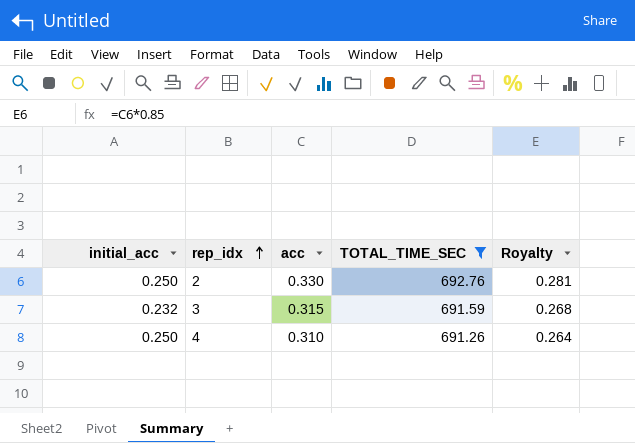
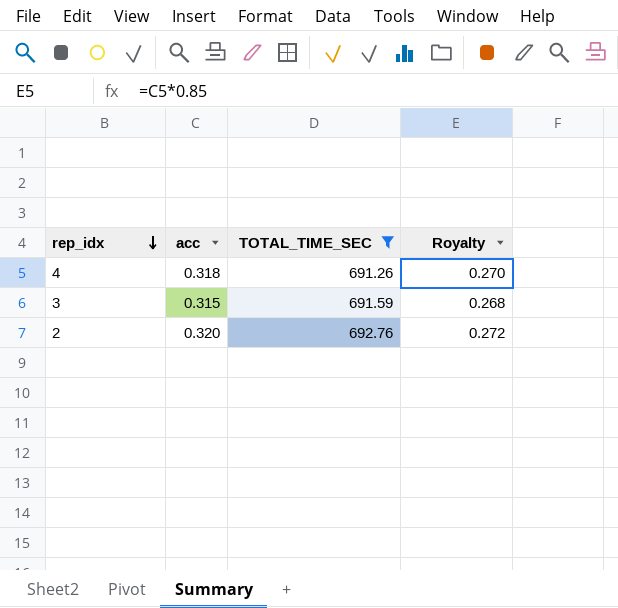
row order: rep_idx ascending -> rep_idx descending
column initial_acc | position: 1 -> none
4 | acc: 0.310 -> 0.318
4 | Royalty: 0.264 -> 0.270
2 | acc: 0.330 -> 0.320
2 | Royalty: 0.281 -> 0.272

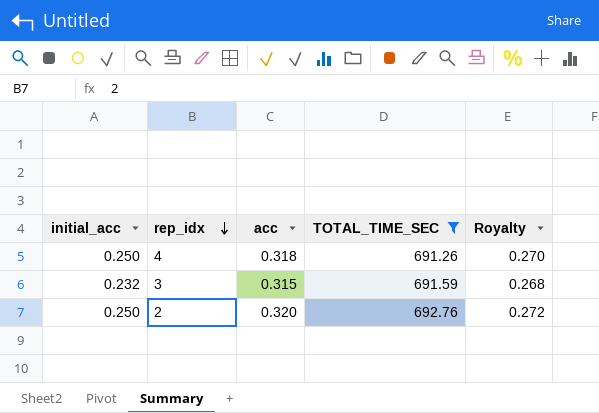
column initial_acc | position: none -> 1

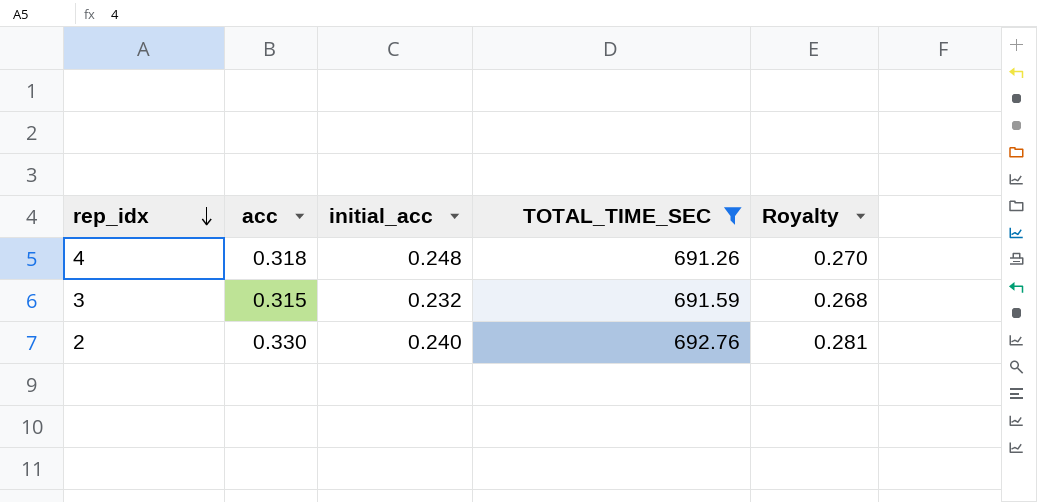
column initial_acc | position: 1 -> 3
4 | initial_acc: 0.250 -> 0.248
2 | acc: 0.320 -> 0.330
2 | initial_acc: 0.250 -> 0.240
2 | Royalty: 0.272 -> 0.281

